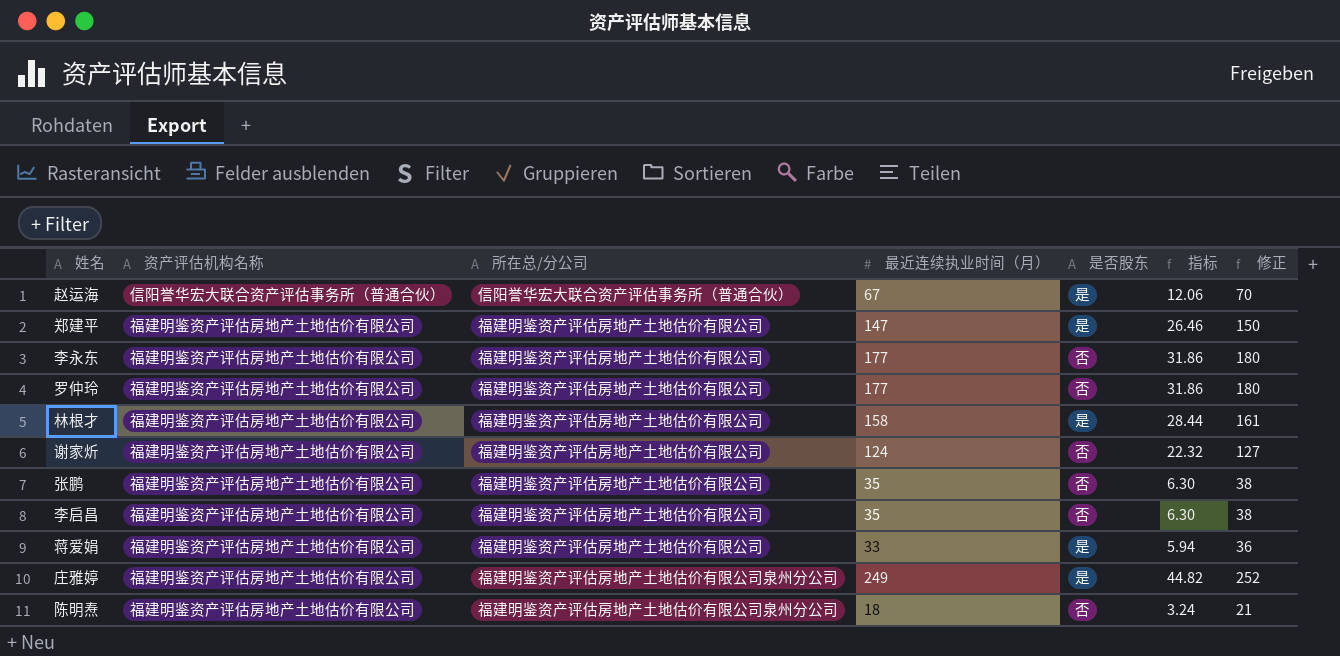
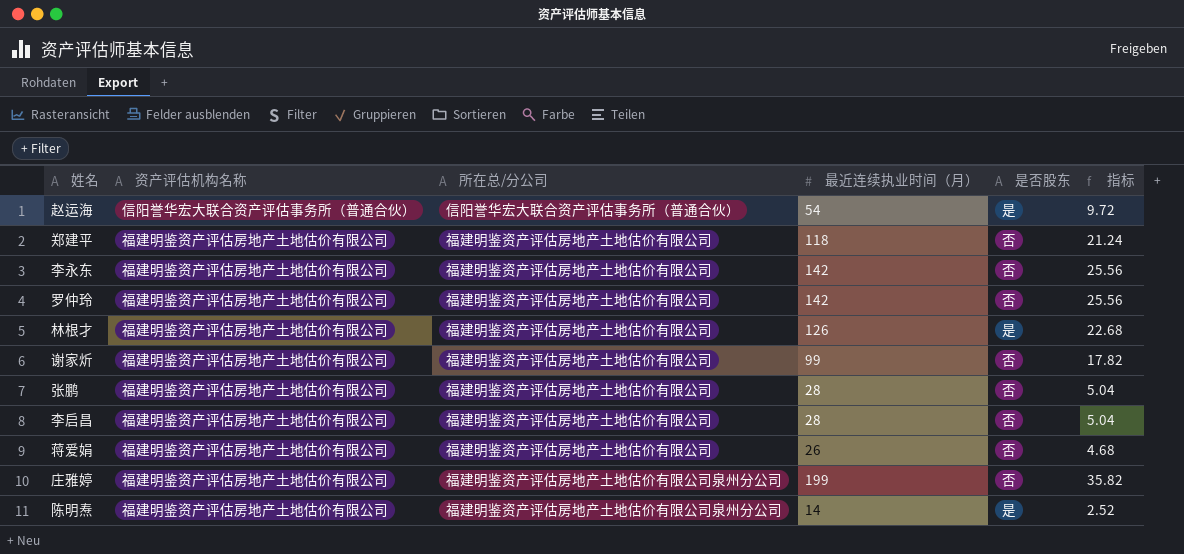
column 修正 | formula: [最近连续执业时间（月）] + 3 -> none
赵运海 | 最近连续执业时间（月）: 67 -> 54
赵运海 | 指标: 12.06 -> 9.72
郑建平 | 最近连续执业时间（月）: 147 -> 118
郑建平 | 是否股东: 是 -> 否
郑建平 | 指标: 26.46 -> 21.24
李永东 | 最近连续执业时间（月）: 177 -> 142
李永东 | 指标: 31.86 -> 25.56
罗仲玲 | 最近连续执业时间（月）: 177 -> 142
罗仲玲 | 指标: 31.86 -> 25.56
林根才 | 最近连续执业时间（月）: 158 -> 126
林根才 | 指标: 28.44 -> 22.68
谢家炘 | 最近连续执业时间（月）: 124 -> 99
谢家炘 | 指标: 22.32 -> 17.82
张鹏 | 最近连续执业时间（月）: 35 -> 28
张鹏 | 指标: 6.30 -> 5.04
李启昌 | 最近连续执业时间（月）: 35 -> 28
李启昌 | 指标: 6.30 -> 5.04
蒋爱娟 | 最近连续执业时间（月）: 33 -> 26
蒋爱娟 | 是否股东: 是 -> 否
蒋爱娟 | 指标: 5.94 -> 4.68
庄雅婷 | 最近连续执业时间（月）: 249 -> 199
庄雅婷 | 是否股东: 是 -> 否
庄雅婷 | 指标: 44.82 -> 35.82
陈明焘 | 最近连续执业时间（月）: 18 -> 14
陈明焘 | 是否股东: 否 -> 是
陈明焘 | 指标: 3.24 -> 2.52

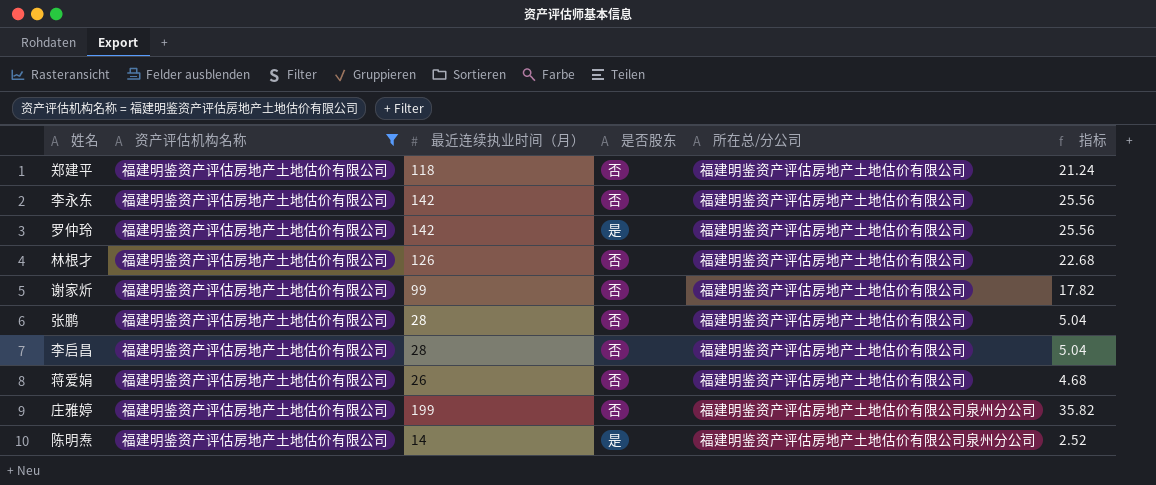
filter: none -> 资产评估机构名称 = 福建明鉴资产评估房地产土地估价有限公司
column 所在总/分公司 | position: 3 -> 5
罗仲玲 | 是否股东: 否 -> 是
林根才 | 是否股东: 是 -> 否

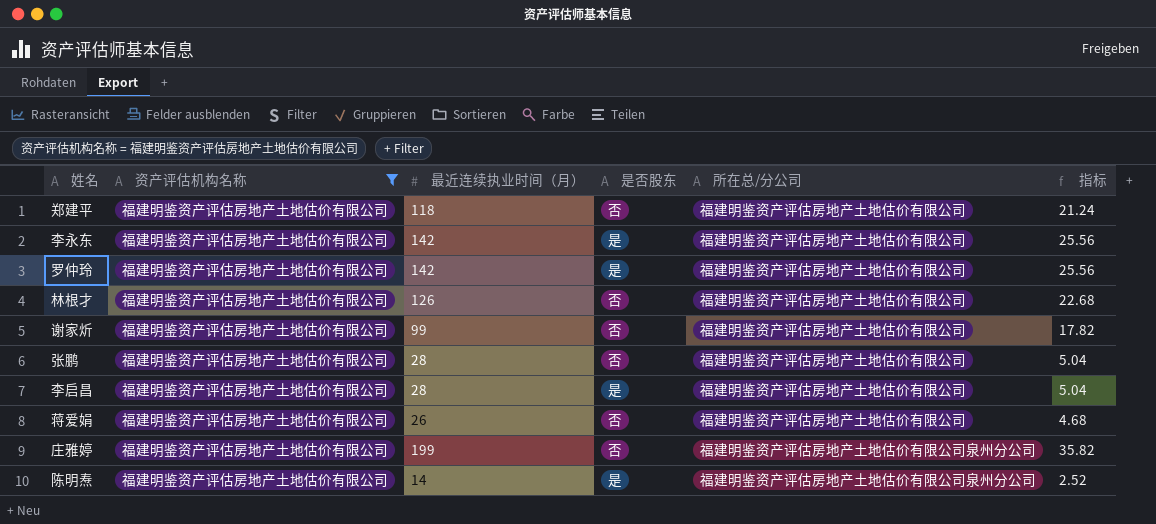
李永东 | 是否股东: 否 -> 是
李启昌 | 是否股东: 否 -> 是

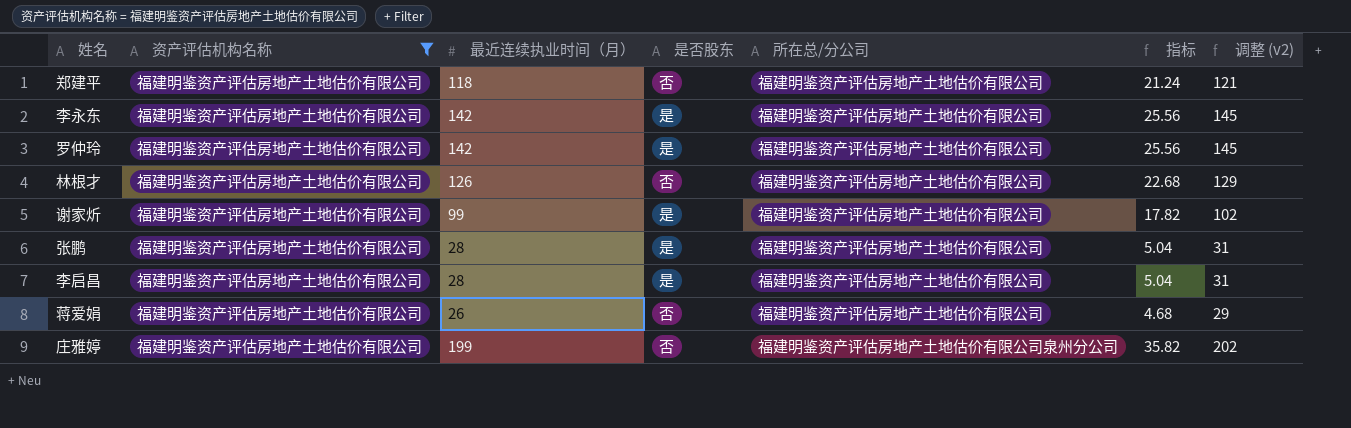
column 调整 (v2) | formula: none -> [最近连续执业时间（月）] + 3
row 陈明焘: 福建明鉴资产评估房地产土地估价有限公司 | 14 | 是 | 福建明鉴资产评估房地产土地估价有限公司泉州分公司 | 2.52 -> none
谢家炘 | 是否股东: 否 -> 是
张鹏 | 是否股东: 否 -> 是

